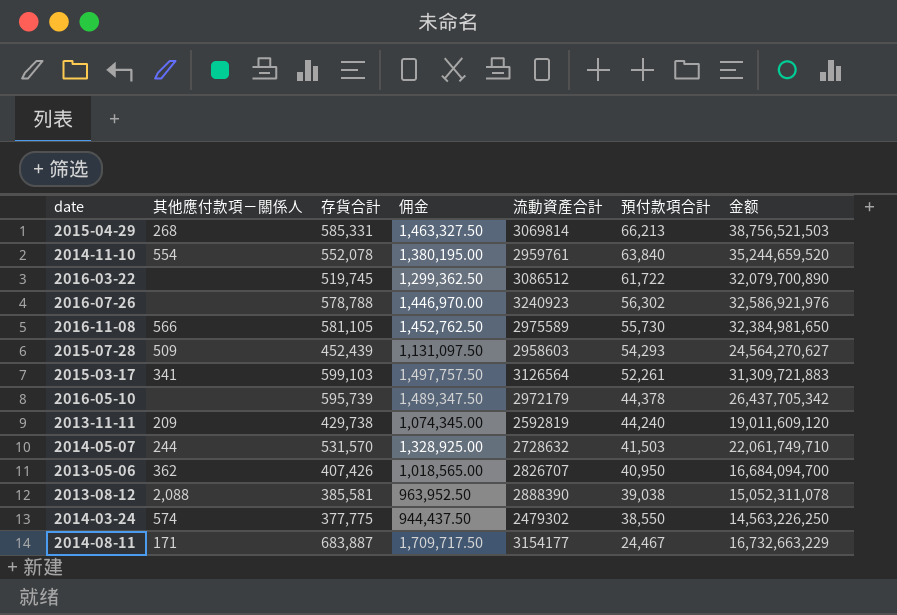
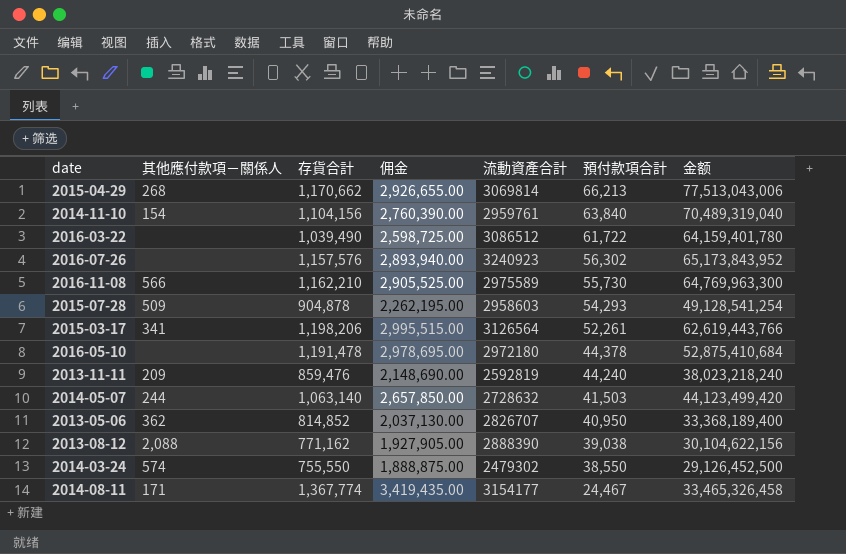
2015-04-29 | 存貨合計: 585,331 -> 1,170,662
2015-04-29 | 佣金: 1,463,327.50 -> 2,926,655.00
2015-04-29 | 金额: 38,756,521,503 -> 77,513,043,006
2014-11-10 | 其他應付款項－關係人: 554 -> 154
2014-11-10 | 存貨合計: 552,078 -> 1,104,156
2014-11-10 | 佣金: 1,380,195.00 -> 2,760,390.00
2014-11-10 | 金额: 35,244,659,520 -> 70,489,319,040
2016-03-22 | 存貨合計: 519,745 -> 1,039,490
2016-03-22 | 佣金: 1,299,362.50 -> 2,598,725.00
2016-03-22 | 金额: 32,079,700,890 -> 64,159,401,780
2016-07-26 | 存貨合計: 578,788 -> 1,157,576
2016-07-26 | 佣金: 1,446,970.00 -> 2,893,940.00
2016-07-26 | 金额: 32,586,921,976 -> 65,173,843,952
2016-11-08 | 存貨合計: 581,105 -> 1,162,210
2016-11-08 | 佣金: 1,452,762.50 -> 2,905,525.00
2016-11-08 | 金额: 32,384,981,650 -> 64,769,963,300
2015-07-28 | 存貨合計: 452,439 -> 904,878
2015-07-28 | 佣金: 1,131,097.50 -> 2,262,195.00
2015-07-28 | 金额: 24,564,270,627 -> 49,128,541,254
2015-03-17 | 存貨合計: 599,103 -> 1,198,206
2015-03-17 | 佣金: 1,497,757.50 -> 2,995,515.00
2015-03-17 | 金额: 31,309,721,883 -> 62,619,443,766
2016-05-10 | 存貨合計: 595,739 -> 1,191,478
2016-05-10 | 佣金: 1,489,347.50 -> 2,978,695.00
2016-05-10 | 流動資產合計: 2972179 -> 2972180
2016-05-10 | 金额: 26,437,705,342 -> 52,875,410,684
2013-11-11 | 存貨合計: 429,738 -> 859,476
2013-11-11 | 佣金: 1,074,345.00 -> 2,148,690.00
2013-11-11 | 金额: 19,011,609,120 -> 38,023,218,240
2014-05-07 | 存貨合計: 531,570 -> 1,063,140
2014-05-07 | 佣金: 1,328,925.00 -> 2,657,850.00
2014-05-07 | 金额: 22,061,749,710 -> 44,123,499,420
2013-05-06 | 存貨合計: 407,426 -> 814,852
2013-05-06 | 佣金: 1,018,565.00 -> 2,037,130.00
2013-05-06 | 金额: 16,684,094,700 -> 33,368,189,400
2013-08-12 | 存貨合計: 385,581 -> 771,162
2013-08-12 | 佣金: 963,952.50 -> 1,927,905.00
2013-08-12 | 金额: 15,052,311,078 -> 30,104,622,156
2014-03-24 | 存貨合計: 377,775 -> 755,550
2014-03-24 | 佣金: 944,437.50 -> 1,888,875.00
2014-03-24 | 金额: 14,563,226,250 -> 29,126,452,500
2014-08-11 | 存貨合計: 683,887 -> 1,367,774
2014-08-11 | 佣金: 1,709,717.50 -> 3,419,435.00
2014-08-11 | 金额: 16,732,663,229 -> 33,465,326,458

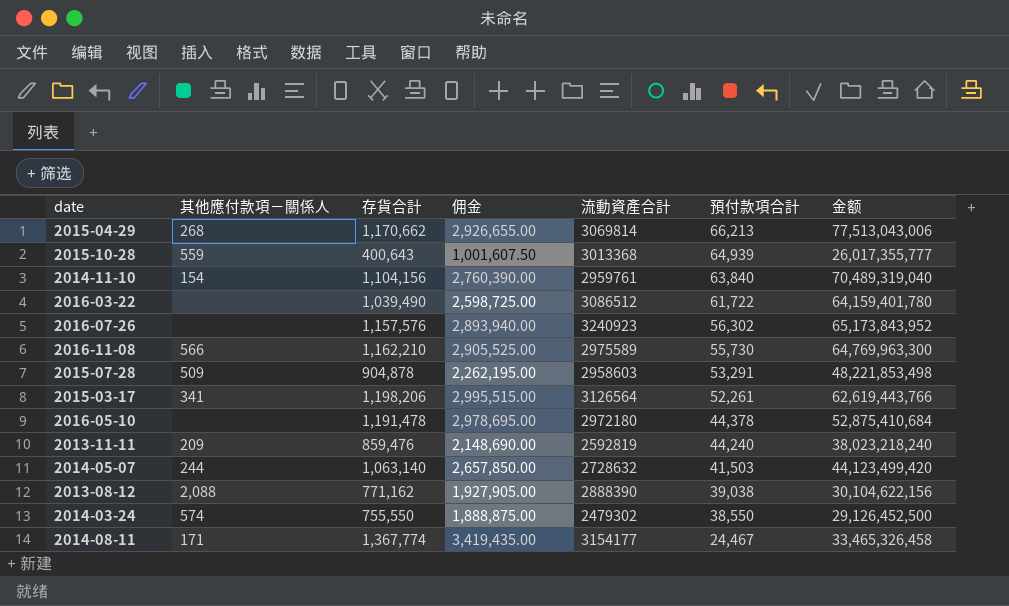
row 2013-05-06: 362 | 814,852 | 2,037,130.00 | 2826707 | 40,950 | 33,368,189,400 -> none
row 2015-10-28: none -> 559 | 400,643 | 1,001,607.50 | 3013368 | 64,939 | 26,017,355,777
2015-07-28 | 預付款項合計: 54,293 -> 53,291
2015-07-28 | 金额: 49,128,541,254 -> 48,221,853,498

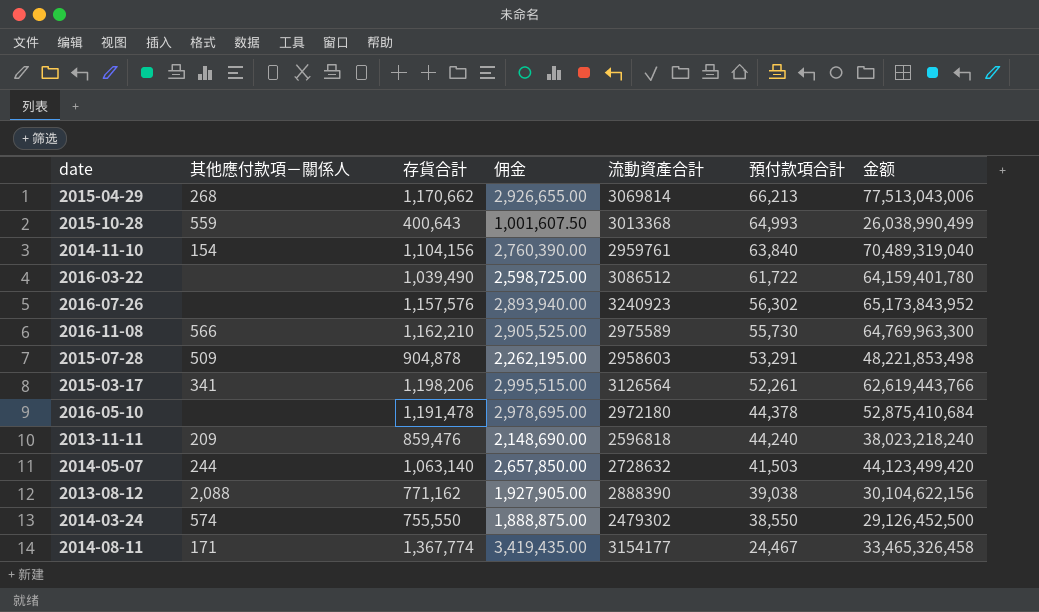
2015-10-28 | 預付款項合計: 64,939 -> 64,993
2015-10-28 | 金额: 26,017,355,777 -> 26,038,990,499
2013-11-11 | 流動資產合計: 2592819 -> 2596818

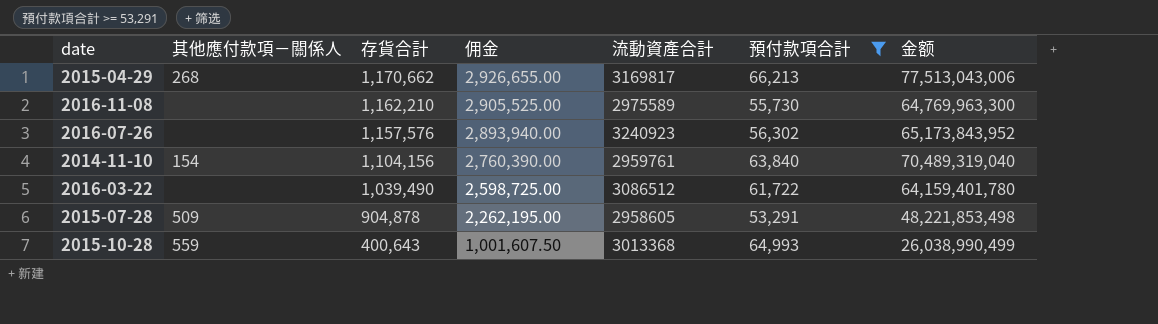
filter: none -> 預付款項合計 >= 53,291
row order: 預付款項合計 descending -> 存貨合計 descending
2015-04-29 | 流動資產合計: 3069814 -> 3169817
2016-11-08 | 其他應付款項－關係人: 566 -> none
2015-07-28 | 流動資產合計: 2958603 -> 2958605

